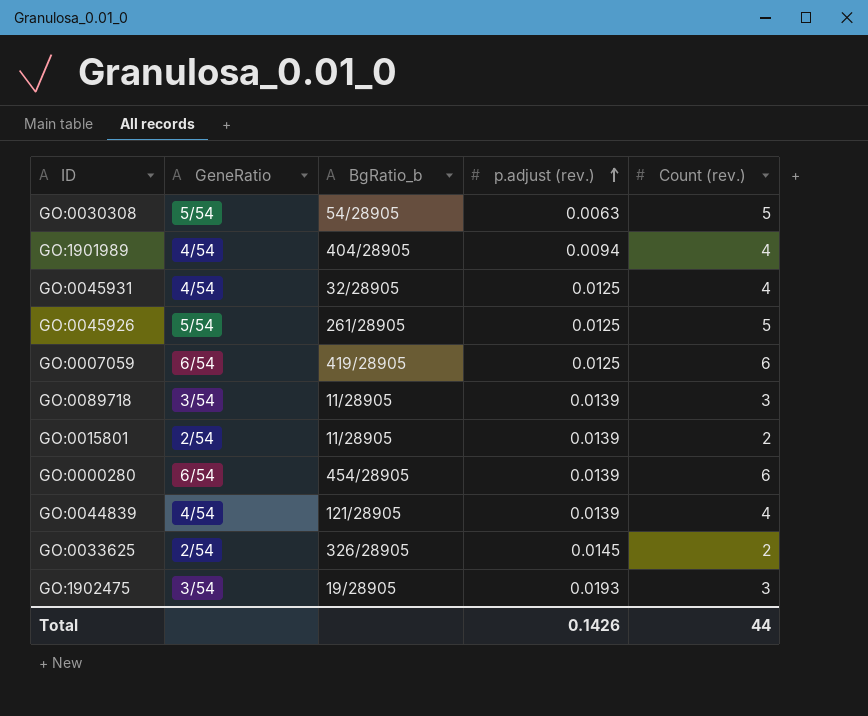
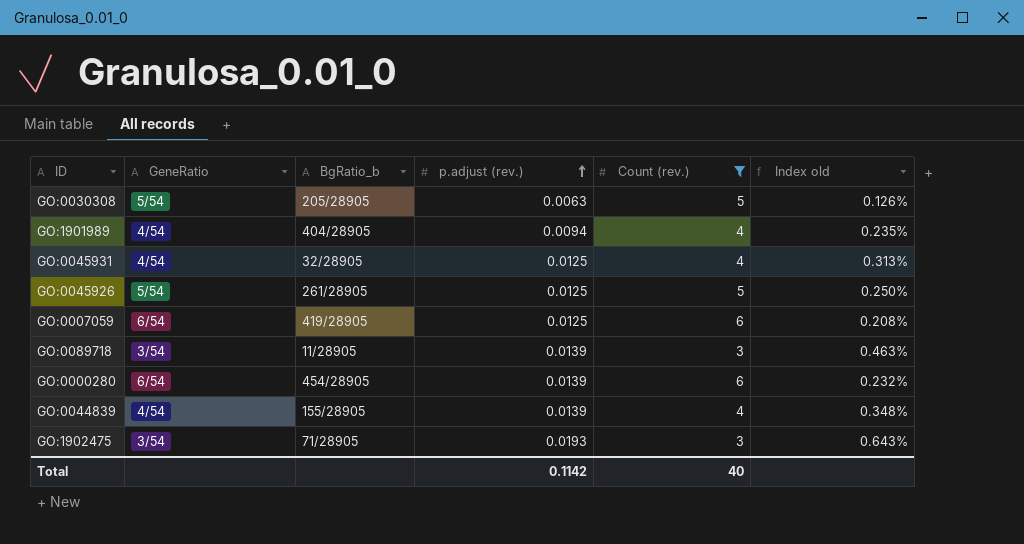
filter: none -> Count (rev.) != 2
column Index old | formula: none -> [p.adjust (rev.)] / [Count (rev.)]
GO:0030308 | BgRatio_b: 54/28905 -> 205/28905
GO:0044839 | BgRatio_b: 121/28905 -> 155/28905
GO:1902475 | BgRatio_b: 19/28905 -> 71/28905
Total | p.adjust (rev.): 0.1426 -> 0.1142
Total | Count (rev.): 44 -> 40

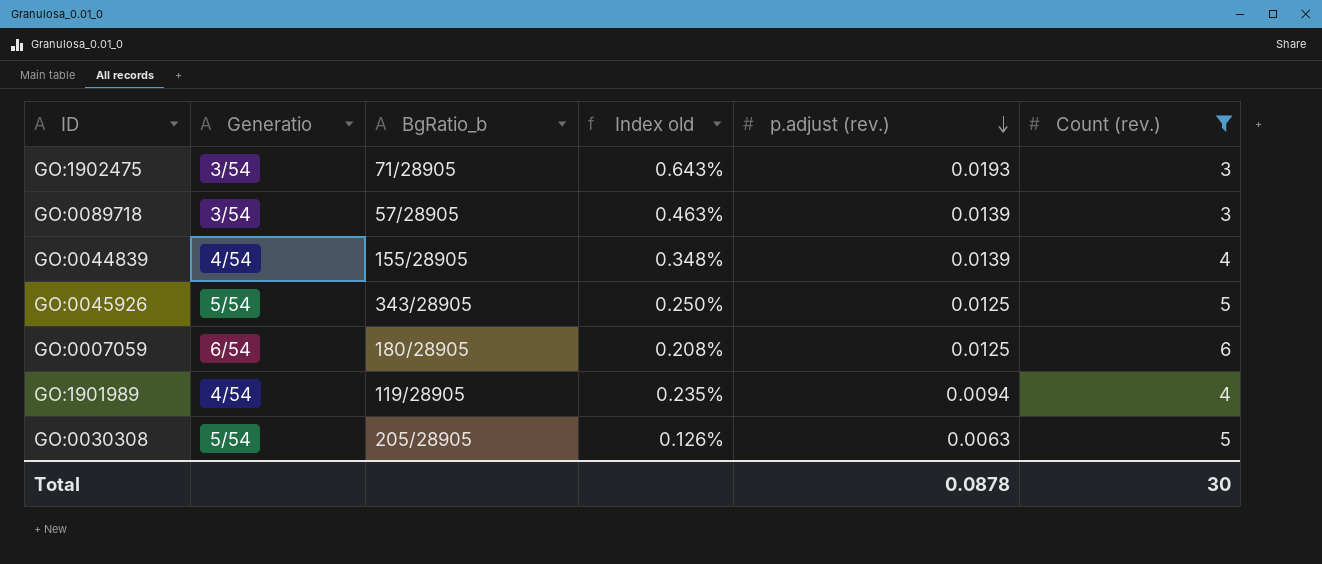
row order: p.adjust (rev.) ascending -> p.adjust (rev.) descending
column name: GeneRatio -> Generatio
column Index old | position: 6 -> 4
row GO:0045931: 4/54 | 32/28905 | 0.0125 | 4 | 0.313% -> none
row GO:0000280: 6/54 | 454/28905 | 0.0139 | 6 | 0.232% -> none
GO:0089718 | BgRatio_b: 11/28905 -> 57/28905
GO:0045926 | BgRatio_b: 261/28905 -> 343/28905
GO:0007059 | BgRatio_b: 419/28905 -> 180/28905
GO:1901989 | BgRatio_b: 404/28905 -> 119/28905
Total | p.adjust (rev.): 0.1142 -> 0.0878
Total | Count (rev.): 40 -> 30

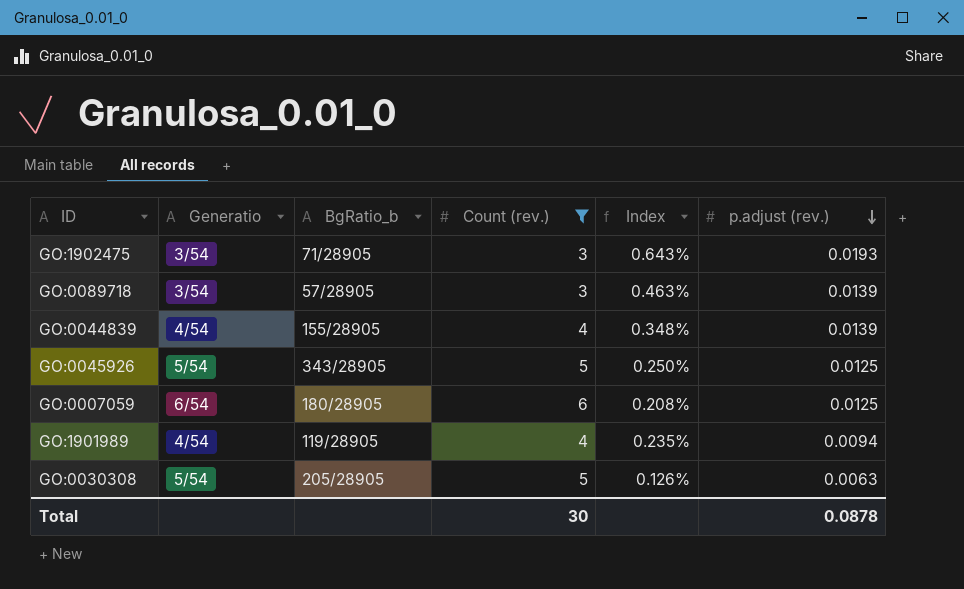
column Count (rev.) | position: 6 -> 4
column name: Index old -> Index

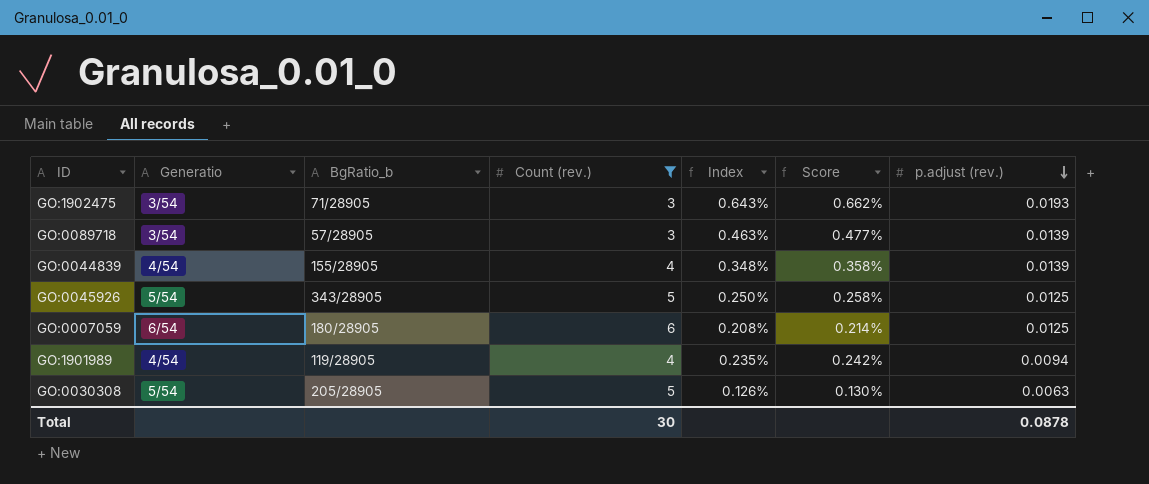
column Score | formula: none -> [Index] * 1.03

